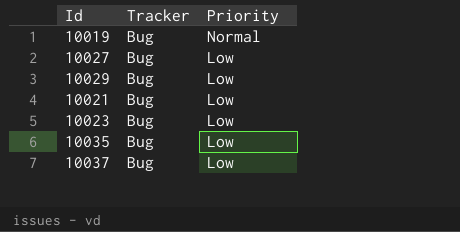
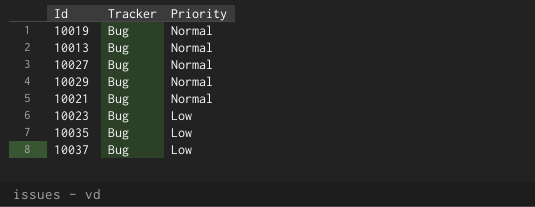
row 10013: none -> Bug | Normal
10027 | Priority: Low -> Normal
10029 | Priority: Low -> Normal
10021 | Priority: Low -> Normal

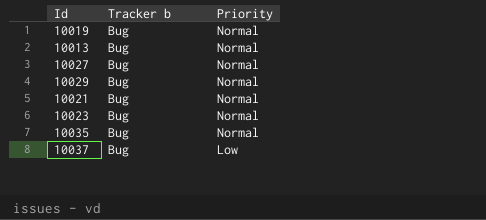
column name: Tracker -> Tracker b
10023 | Priority: Low -> Normal
10035 | Priority: Low -> Normal

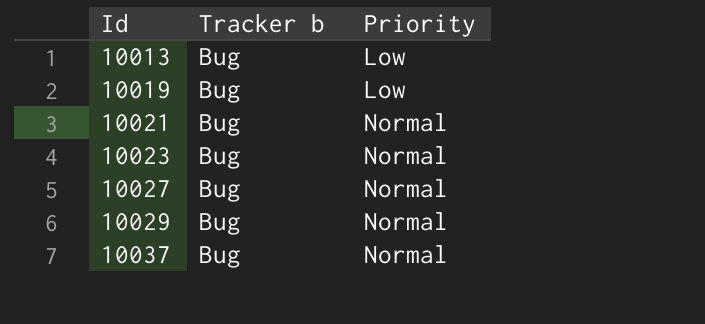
row order: Priority descending -> Id ascending
row 10035: Bug | Normal -> none
10013 | Priority: Normal -> Low
10019 | Priority: Normal -> Low
10037 | Priority: Low -> Normal

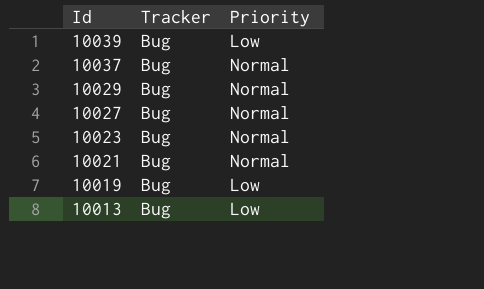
row order: Id ascending -> Id descending
column name: Tracker b -> Tracker
row 10039: none -> Bug | Low

